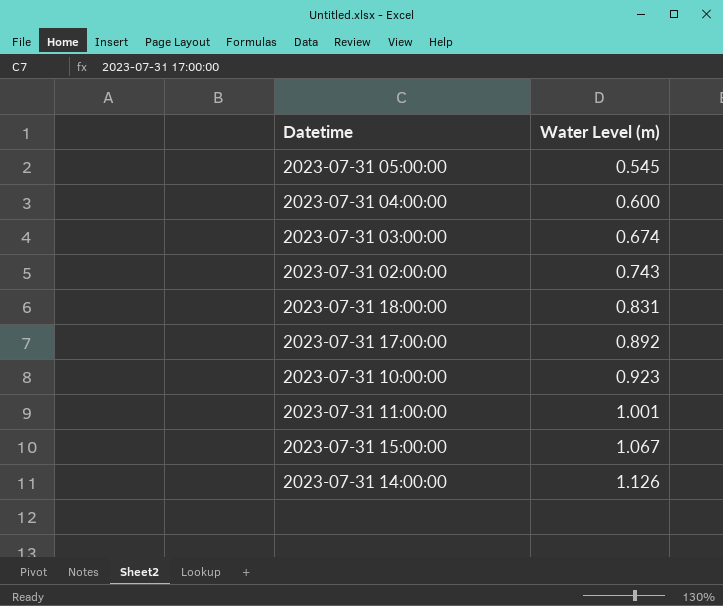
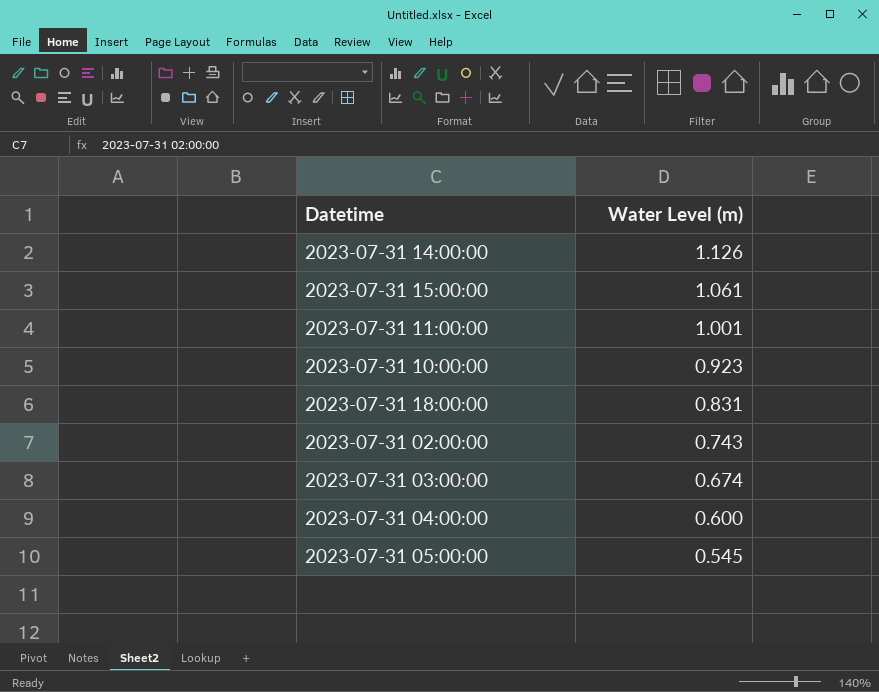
row order: Water Level (m) ascending -> Water Level (m) descending
row 2023-07-31 17:00:00: 0.892 -> none
2023-07-31 15:00:00 | Water Level (m): 1.067 -> 1.061

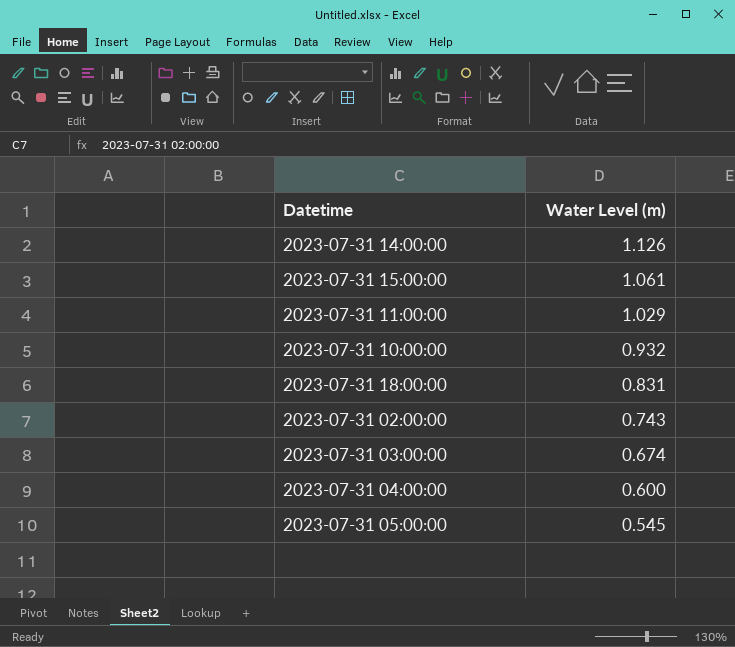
2023-07-31 11:00:00 | Water Level (m): 1.001 -> 1.029
2023-07-31 10:00:00 | Water Level (m): 0.923 -> 0.932

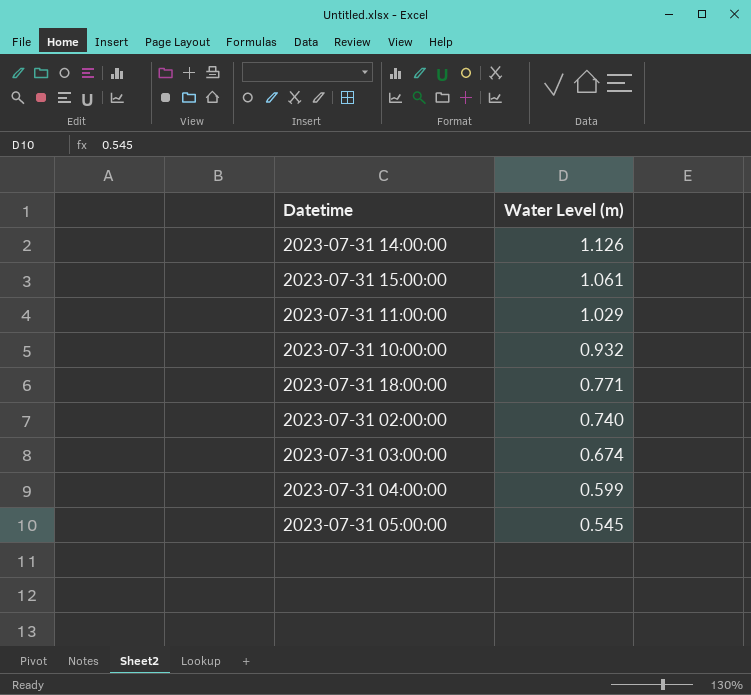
2023-07-31 18:00:00 | Water Level (m): 0.831 -> 0.771
2023-07-31 02:00:00 | Water Level (m): 0.743 -> 0.740
2023-07-31 04:00:00 | Water Level (m): 0.600 -> 0.599

